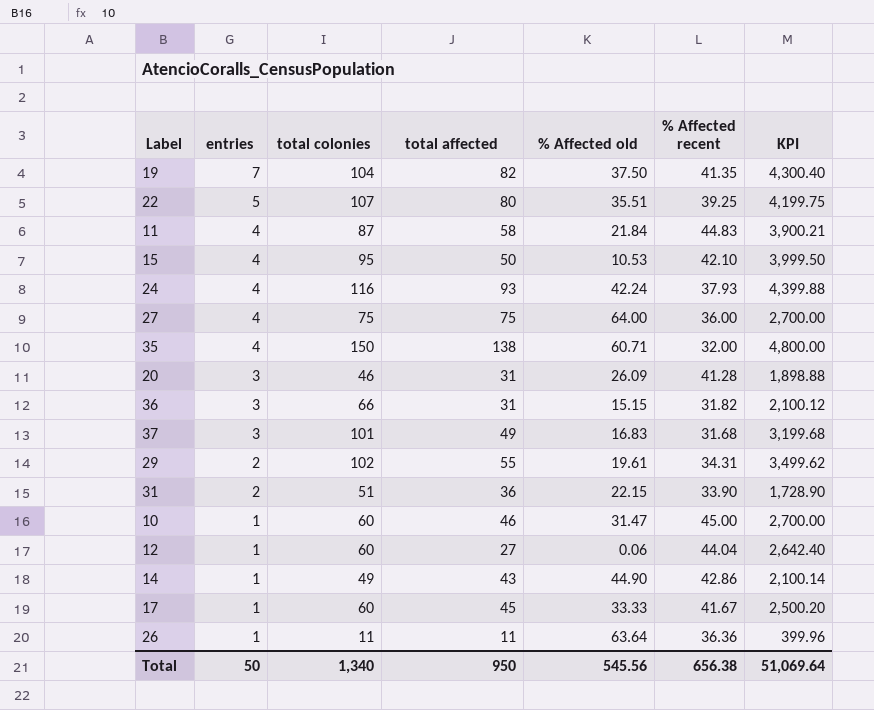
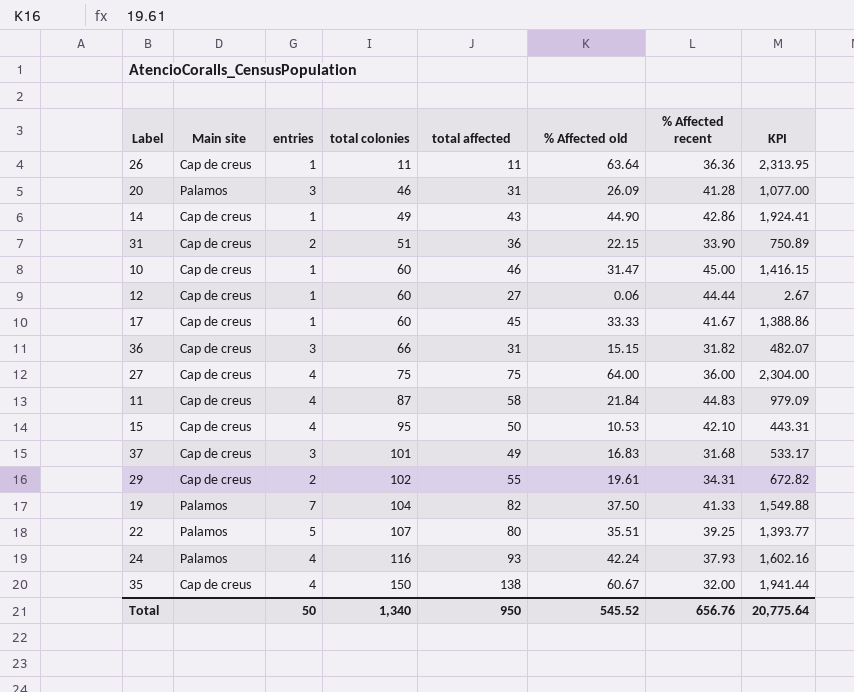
row order: entries descending -> total colonies ascending
column Main site | position: none -> 2
column KPI | formula: [total colonies] * [% Affected recent] -> [% Affected old] * [% Affected recent]
12 | % Affected recent: 44.04 -> 44.44
19 | % Affected recent: 41.35 -> 41.33
35 | % Affected old: 60.71 -> 60.67
Total | % Affected old: 545.56 -> 545.52
Total | % Affected recent: 656.38 -> 656.76
Total | KPI: 51,069.64 -> 20,775.64

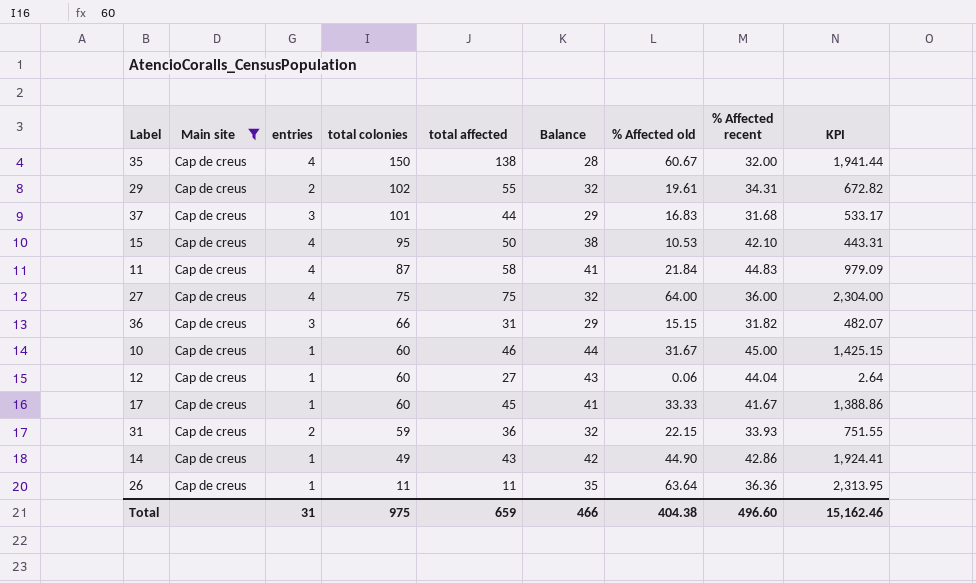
filter: none -> Main site = Cap de creus
row order: total colonies ascending -> total colonies descending
column Balance | formula: none -> [% Affected recent] - [entries]
37 | total affected: 49 -> 44
10 | % Affected old: 31.47 -> 31.67
10 | KPI: 1,416.15 -> 1,425.15
12 | % Affected recent: 44.44 -> 44.04
12 | KPI: 2.67 -> 2.64
31 | total colonies: 51 -> 59
31 | % Affected recent: 33.90 -> 33.93
31 | KPI: 750.89 -> 751.55
Total | entries: 50 -> 31
Total | total colonies: 1,340 -> 975
Total | total affected: 950 -> 659
Total | % Affected old: 545.52 -> 404.38
Total | % Affected recent: 656.76 -> 496.60
Total | KPI: 20,775.64 -> 15,162.46

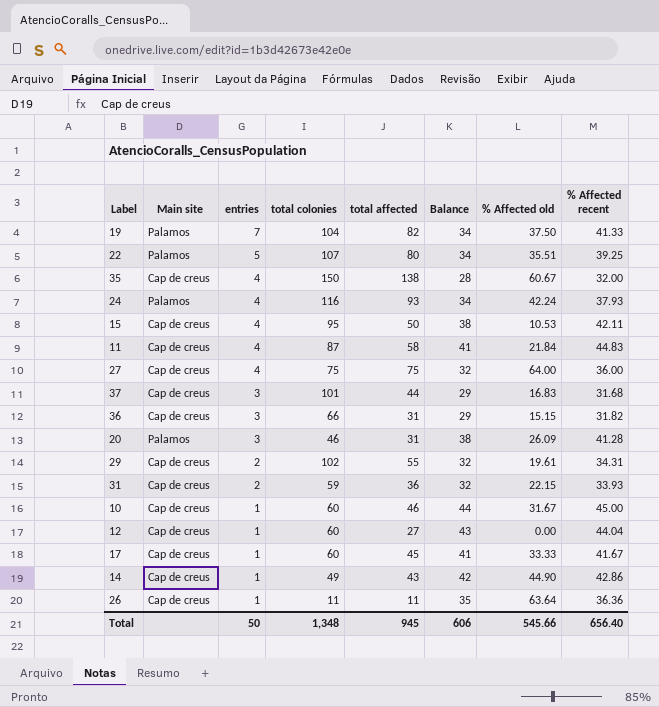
filter: Main site = Cap de creus -> none
row order: total colonies descending -> entries descending
column KPI | formula: [% Affected old] * [% Affected recent] -> none
15 | % Affected recent: 42.10 -> 42.11
12 | % Affected old: 0.06 -> 0.00
Total | entries: 31 -> 50
Total | total colonies: 975 -> 1,348
Total | total affected: 659 -> 945
Total | Balance: 466 -> 606
Total | % Affected old: 404.38 -> 545.66
Total | % Affected recent: 496.60 -> 656.40

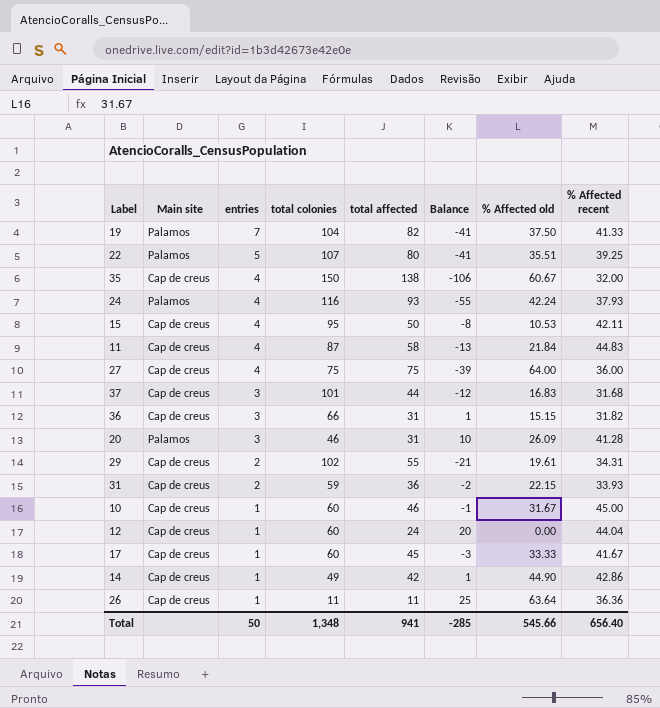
column Balance | formula: [% Affected recent] - [entries] -> [% Affected recent] - [total affected]
12 | total affected: 27 -> 24
14 | total affected: 43 -> 42
Total | total affected: 945 -> 941
Total | Balance: 606 -> -285

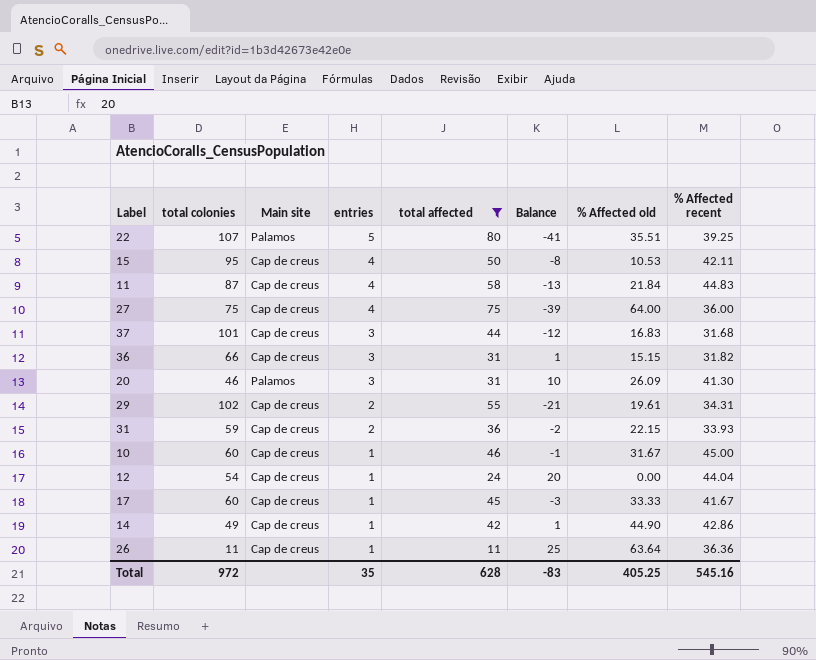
filter: none -> total affected <= 80
column total colonies | position: 4 -> 2
20 | % Affected recent: 41.28 -> 41.30
12 | total colonies: 60 -> 54
Total | total colonies: 1,348 -> 972
Total | entries: 50 -> 35
Total | total affected: 941 -> 628
Total | Balance: -285 -> -83
Total | % Affected old: 545.66 -> 405.25
Total | % Affected recent: 656.40 -> 545.16

